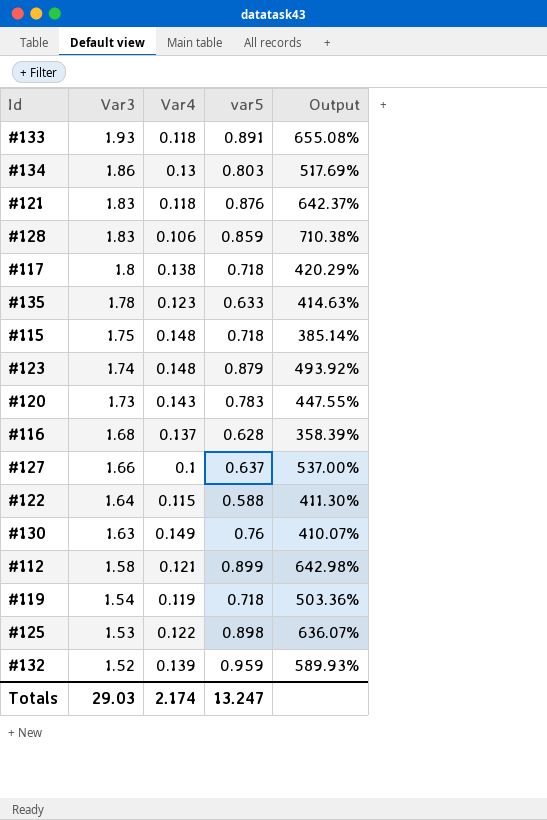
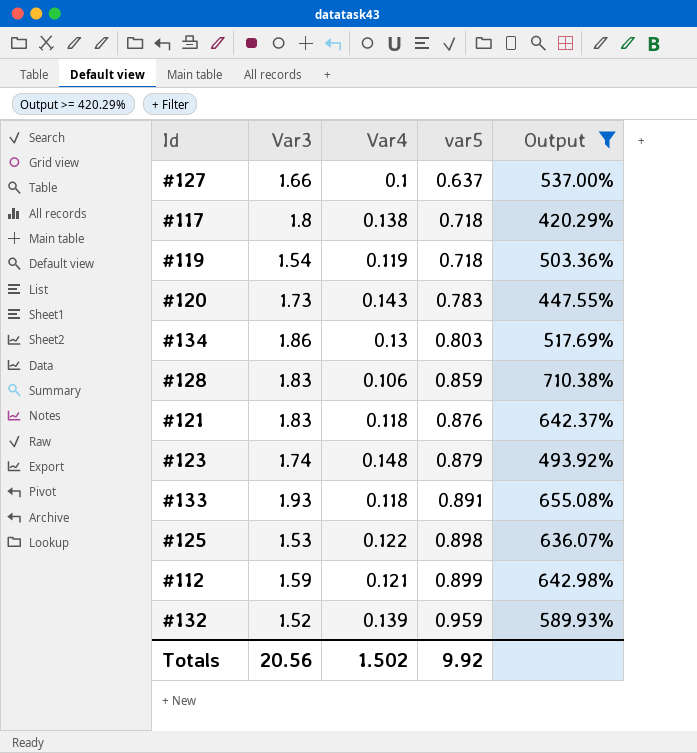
filter: none -> Output >= 420.29%
row order: Var3 descending -> var5 ascending
#112 | Var3: 1.58 -> 1.59
Totals | Var3: 29.03 -> 20.56
Totals | Var4: 2.174 -> 1.502
Totals | var5: 13.247 -> 9.92

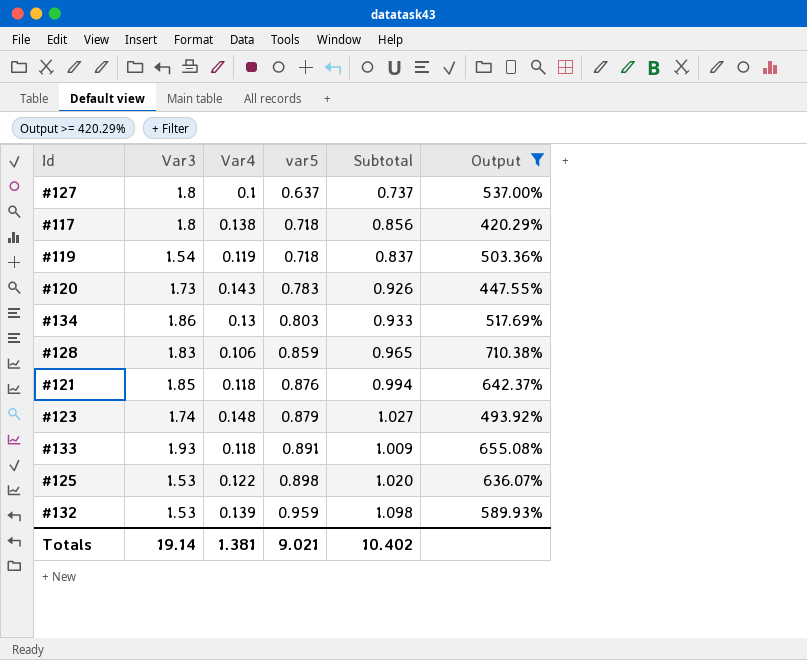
column Subtotal | formula: none -> [Var4] + [var5]
row #112: 1.59 | 0.121 | 0.899 | 642.98% -> none
#127 | Var3: 1.66 -> 1.8
#121 | Var3: 1.83 -> 1.85
#132 | Var3: 1.52 -> 1.53
Totals | Var3: 20.56 -> 19.14
Totals | Var4: 1.502 -> 1.381
Totals | var5: 9.92 -> 9.021

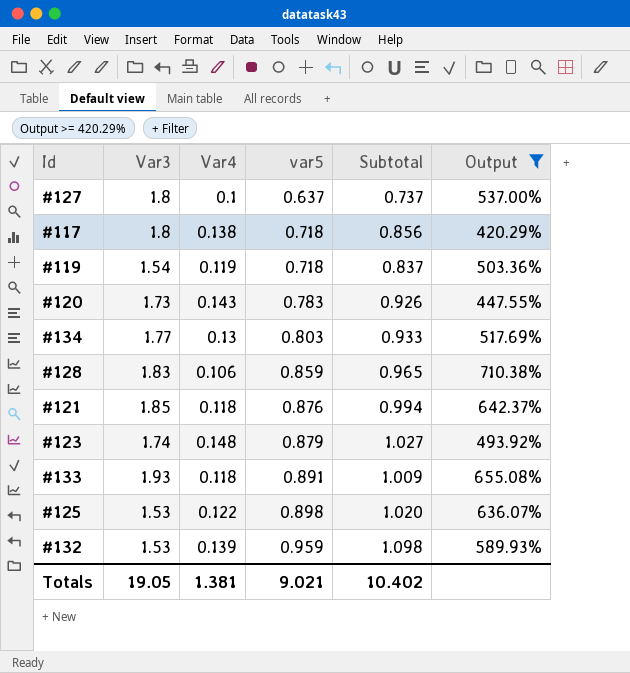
#134 | Var3: 1.86 -> 1.77
Totals | Var3: 19.14 -> 19.05

